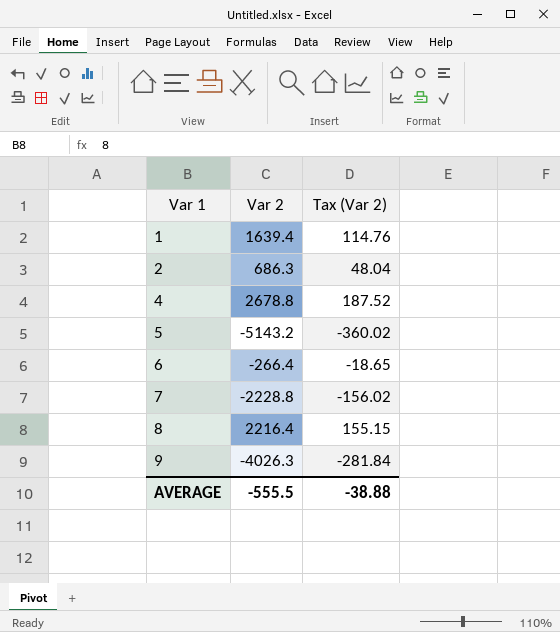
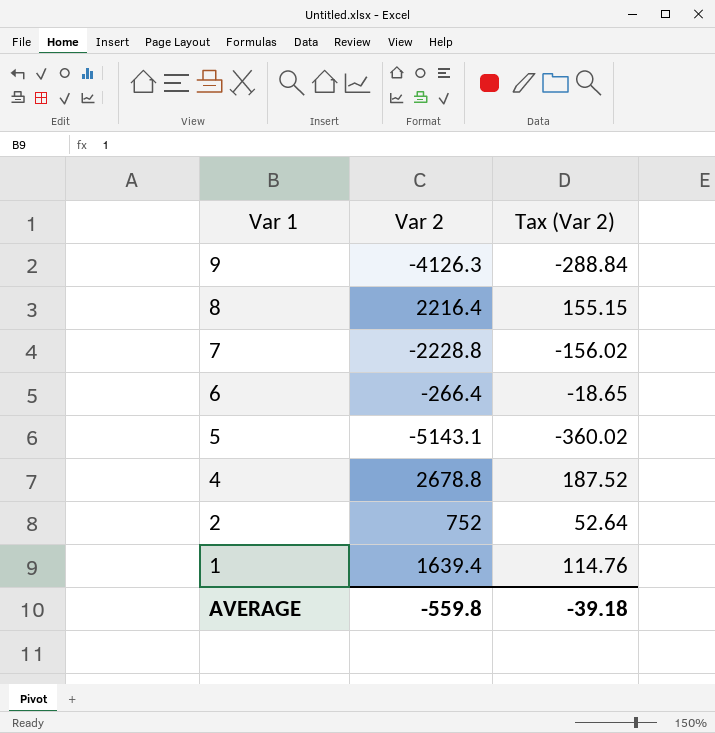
row order: Var 1 ascending -> Var 1 descending
9 | Var 2: -4026.3 -> -4126.3
9 | Tax (Var 2): -281.84 -> -288.84
5 | Var 2: -5143.2 -> -5143.1
2 | Var 2: 686.3 -> 752
2 | Tax (Var 2): 48.04 -> 52.64
AVERAGE | Var 2: -555.5 -> -559.8
AVERAGE | Tax (Var 2): -38.88 -> -39.18

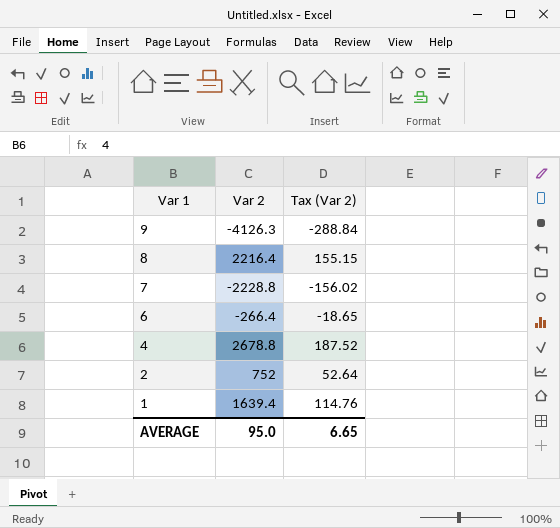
row 5: -5143.1 | -360.02 -> none
AVERAGE | Var 2: -559.8 -> 95.0
AVERAGE | Tax (Var 2): -39.18 -> 6.65

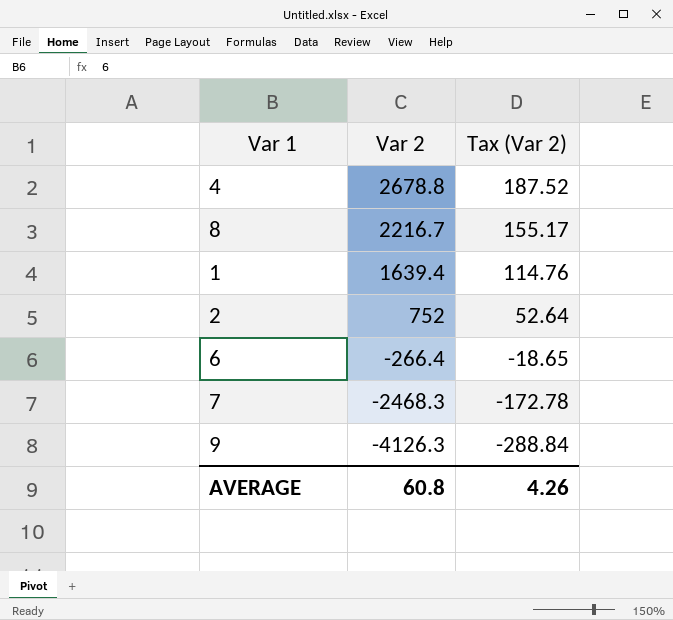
row order: Var 1 descending -> Var 2 descending
8 | Var 2: 2216.4 -> 2216.7
8 | Tax (Var 2): 155.15 -> 155.17
7 | Var 2: -2228.8 -> -2468.3
7 | Tax (Var 2): -156.02 -> -172.78
AVERAGE | Var 2: 95.0 -> 60.8
AVERAGE | Tax (Var 2): 6.65 -> 4.26

